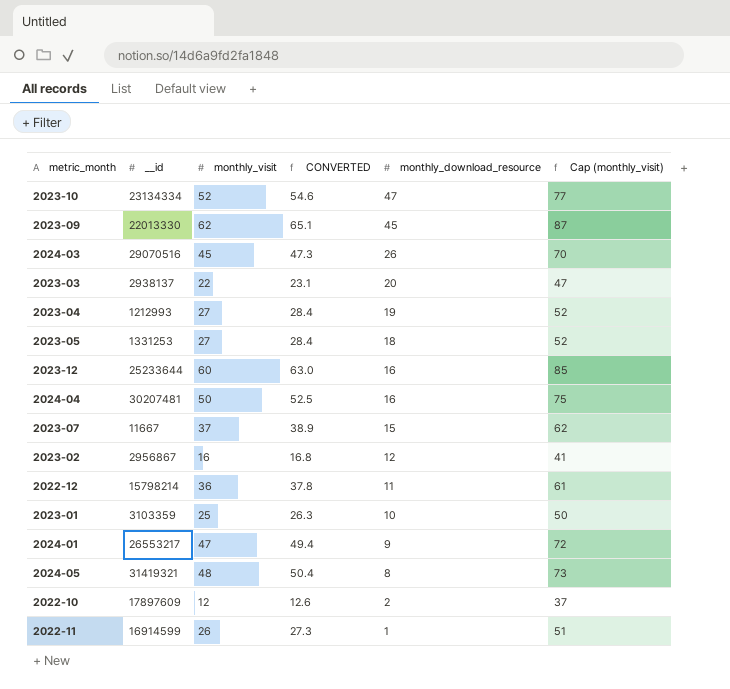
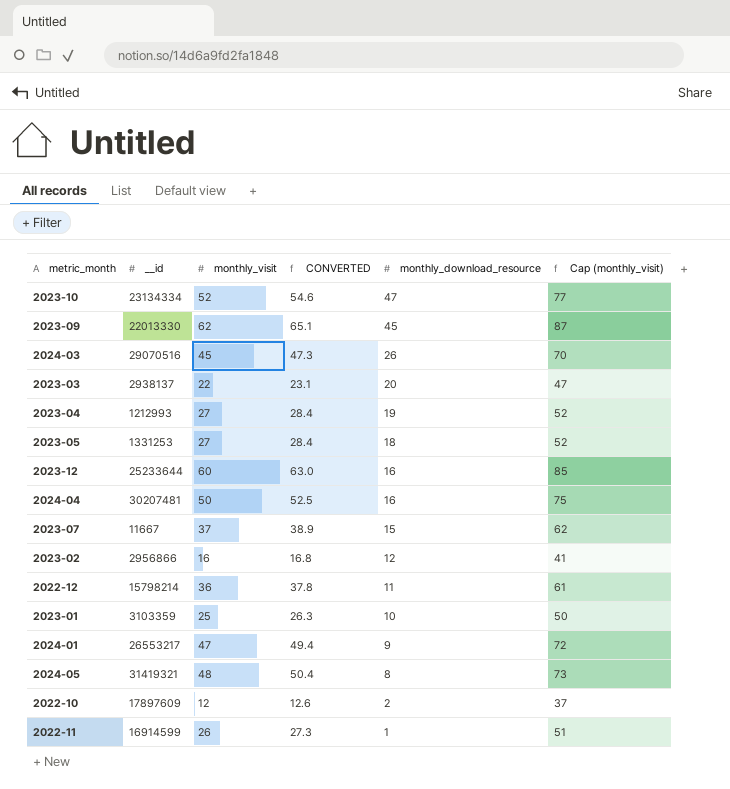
2023-02 | __id: 2956867 -> 2956866

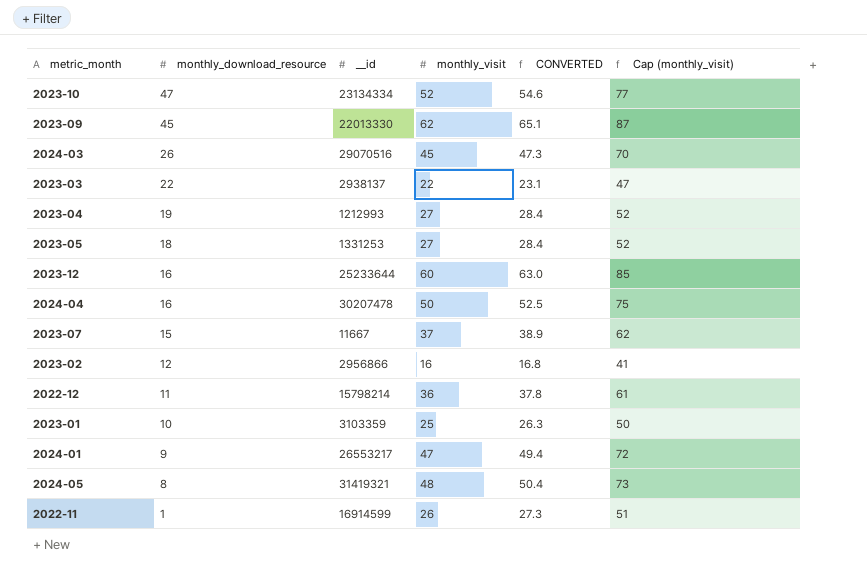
column monthly_download_resource | position: 5 -> 2
row 2022-10: 17897609 | 12 | 12.6 | 2 | 37 -> none
2023-03 | monthly_download_resource: 20 -> 22
2024-04 | __id: 30207481 -> 30207478

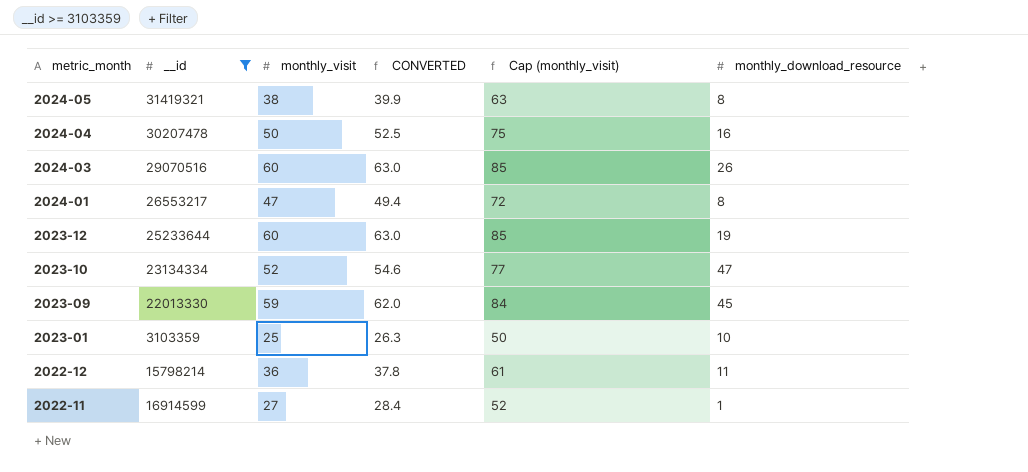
filter: none -> __id >= 3103359
row order: monthly_download_resource descending -> metric_month descending
column monthly_download_resource | position: 2 -> 6
2024-05 | monthly_visit: 48 -> 38
2024-05 | CONVERTED: 50.4 -> 39.9
2024-05 | Cap (monthly_visit): 73 -> 63
2024-03 | monthly_visit: 45 -> 60
2024-03 | CONVERTED: 47.3 -> 63.0
2024-03 | Cap (monthly_visit): 70 -> 85
2024-01 | monthly_download_resource: 9 -> 8
2023-12 | monthly_download_resource: 16 -> 19
2023-09 | monthly_visit: 62 -> 59
2023-09 | CONVERTED: 65.1 -> 62.0
2023-09 | Cap (monthly_visit): 87 -> 84
2022-11 | monthly_visit: 26 -> 27
2022-11 | CONVERTED: 27.3 -> 28.4
2022-11 | Cap (monthly_visit): 51 -> 52

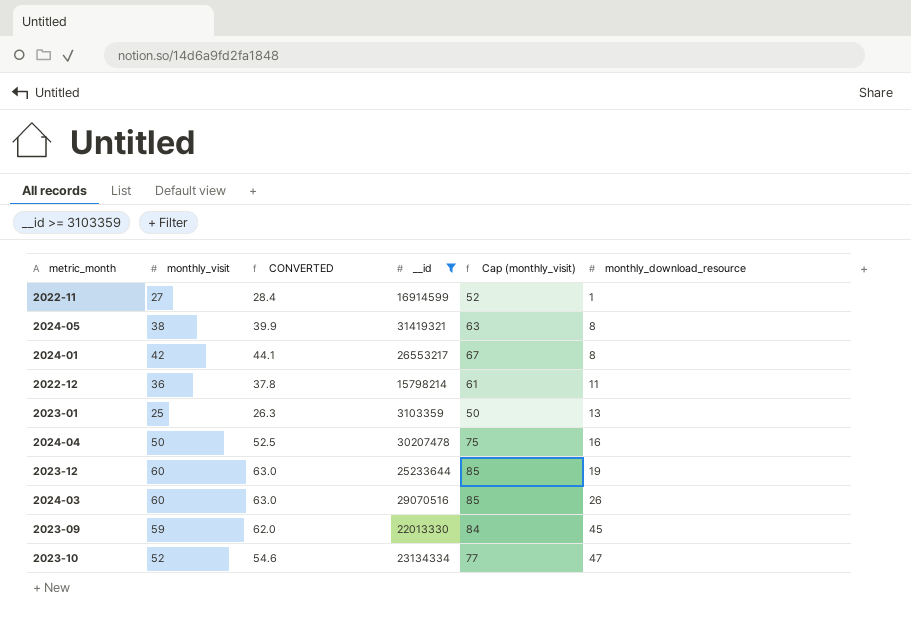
row order: metric_month descending -> monthly_download_resource ascending
column __id | position: 2 -> 4
2024-01 | monthly_visit: 47 -> 42
2024-01 | CONVERTED: 49.4 -> 44.1
2024-01 | Cap (monthly_visit): 72 -> 67
2023-01 | monthly_download_resource: 10 -> 13

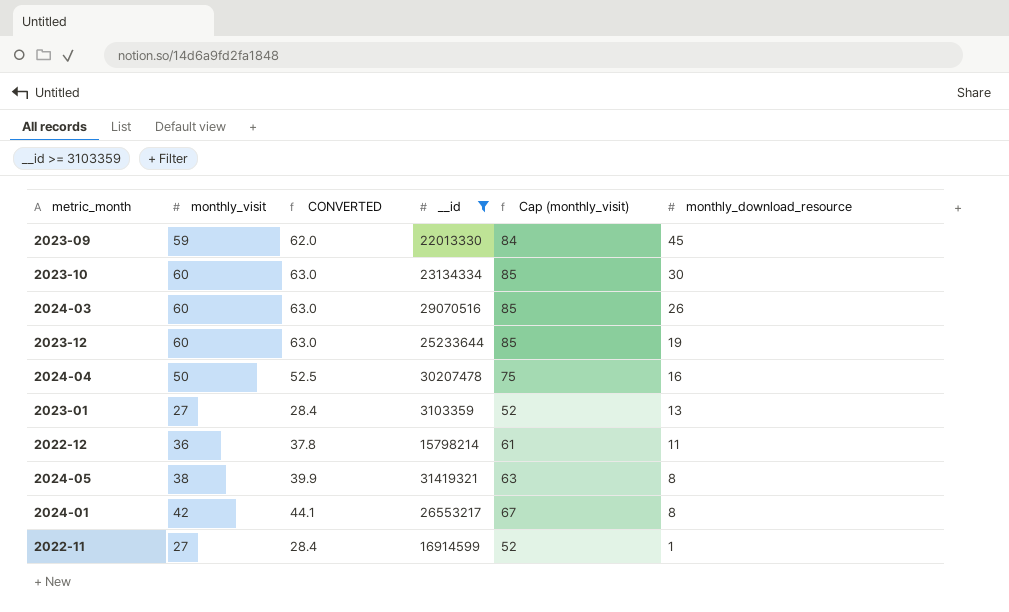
row order: monthly_download_resource ascending -> monthly_download_resource descending
2023-10 | monthly_visit: 52 -> 60
2023-10 | CONVERTED: 54.6 -> 63.0
2023-10 | Cap (monthly_visit): 77 -> 85
2023-10 | monthly_download_resource: 47 -> 30
2023-01 | monthly_visit: 25 -> 27
2023-01 | CONVERTED: 26.3 -> 28.4
2023-01 | Cap (monthly_visit): 50 -> 52

